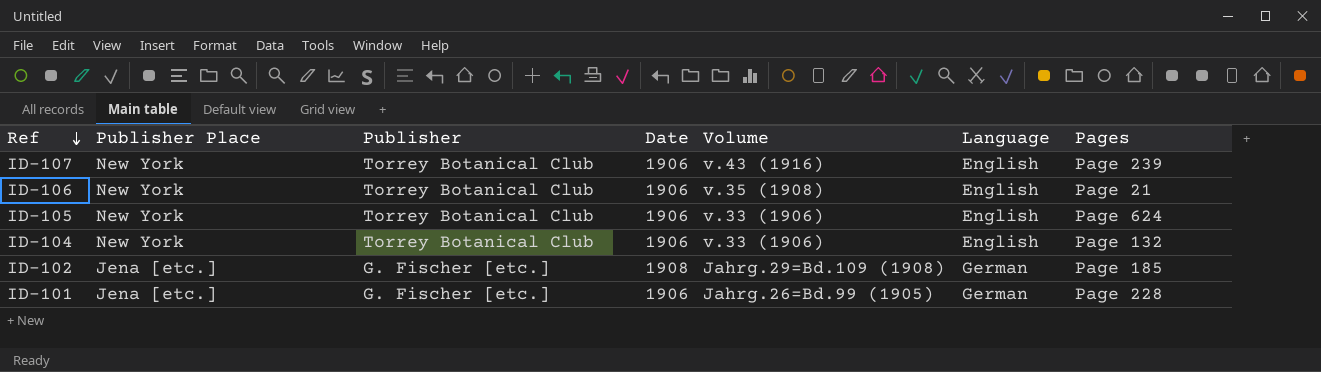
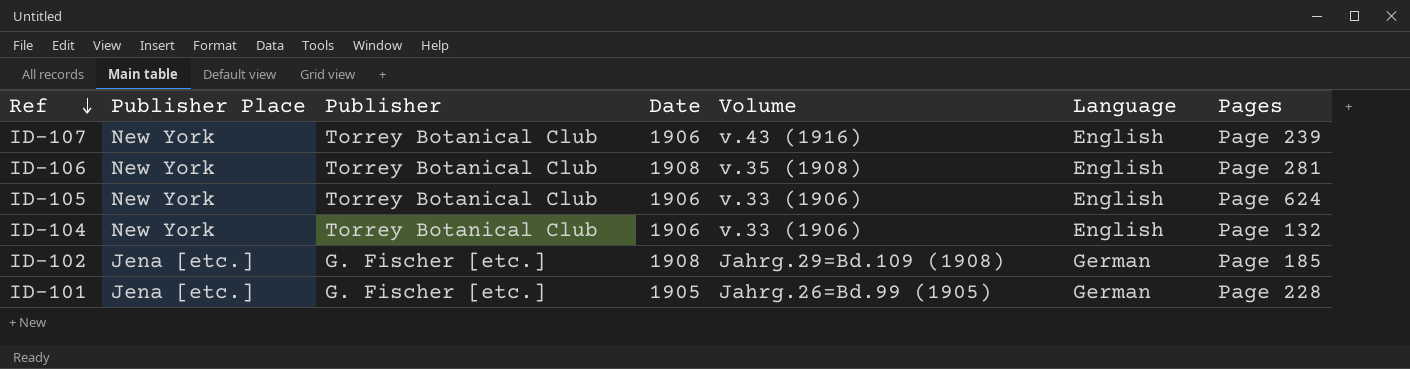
ID-106 | Date: 1906 -> 1908
ID-106 | Pages: Page 21 -> Page 281
ID-101 | Date: 1906 -> 1905

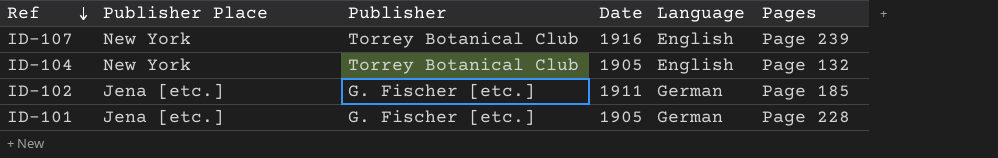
column Volume | position: 5 -> none
row ID-106: New York | Torrey Botanical Club | 1908 | v.35 (1908) | English | Page 281 -> none
row ID-105: New York | Torrey Botanical Club | 1906 | v.33 (1906) | English | Page 624 -> none
ID-107 | Date: 1906 -> 1916
ID-104 | Date: 1906 -> 1905
ID-102 | Date: 1908 -> 1911

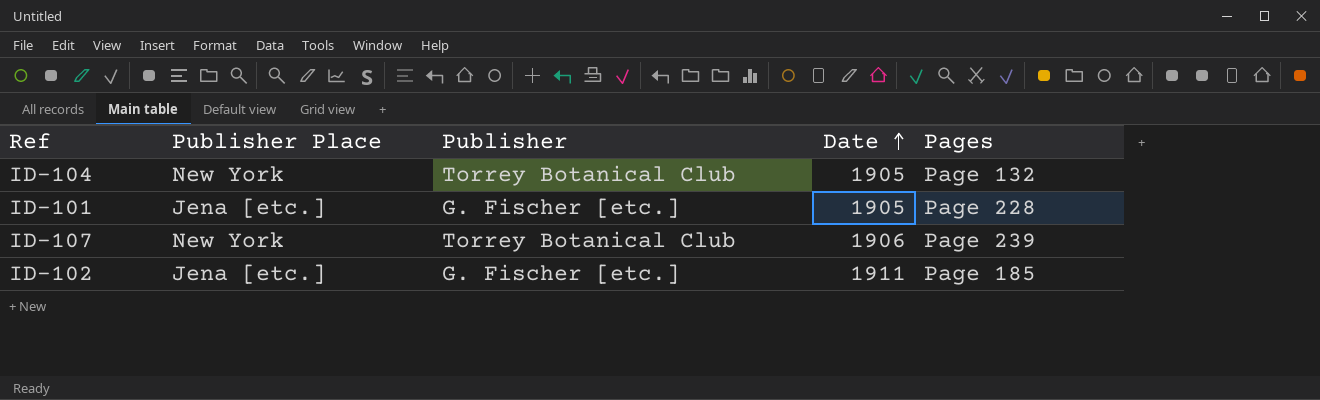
row order: Ref descending -> Date ascending
column Language | position: 5 -> none
ID-107 | Date: 1916 -> 1906

